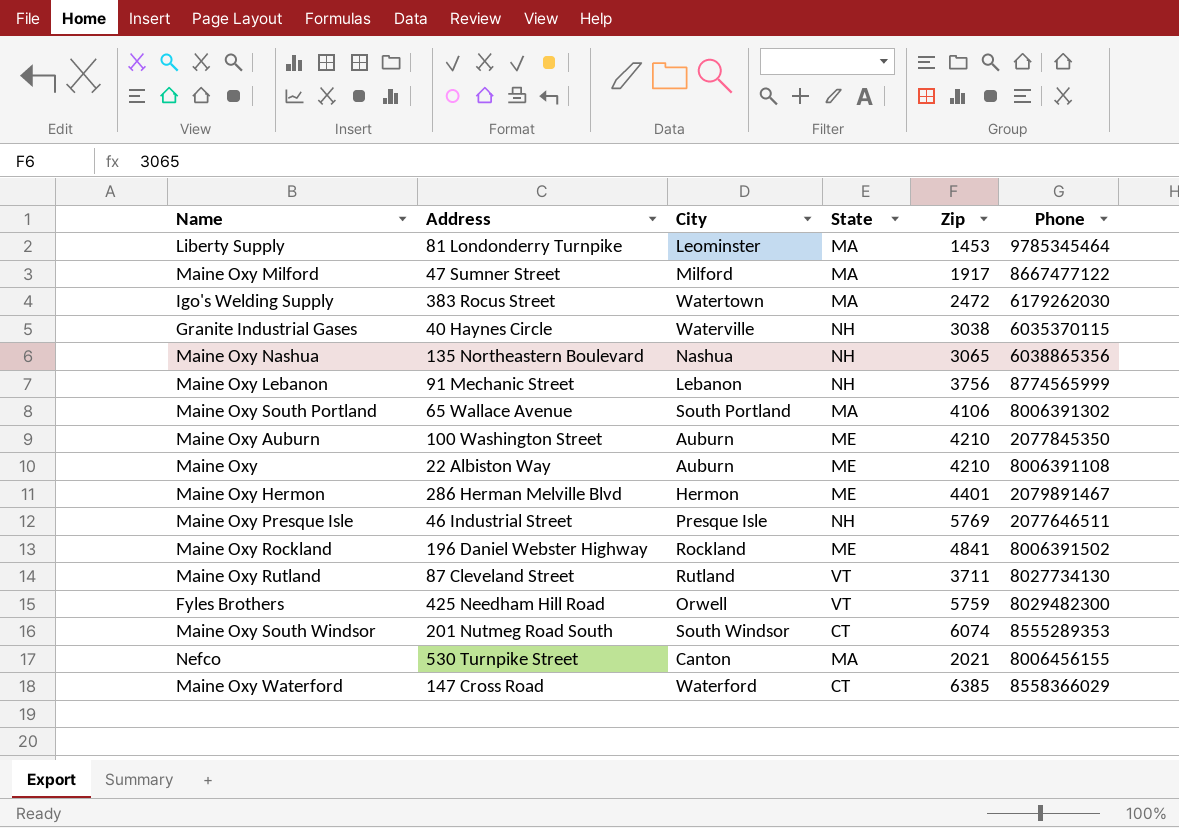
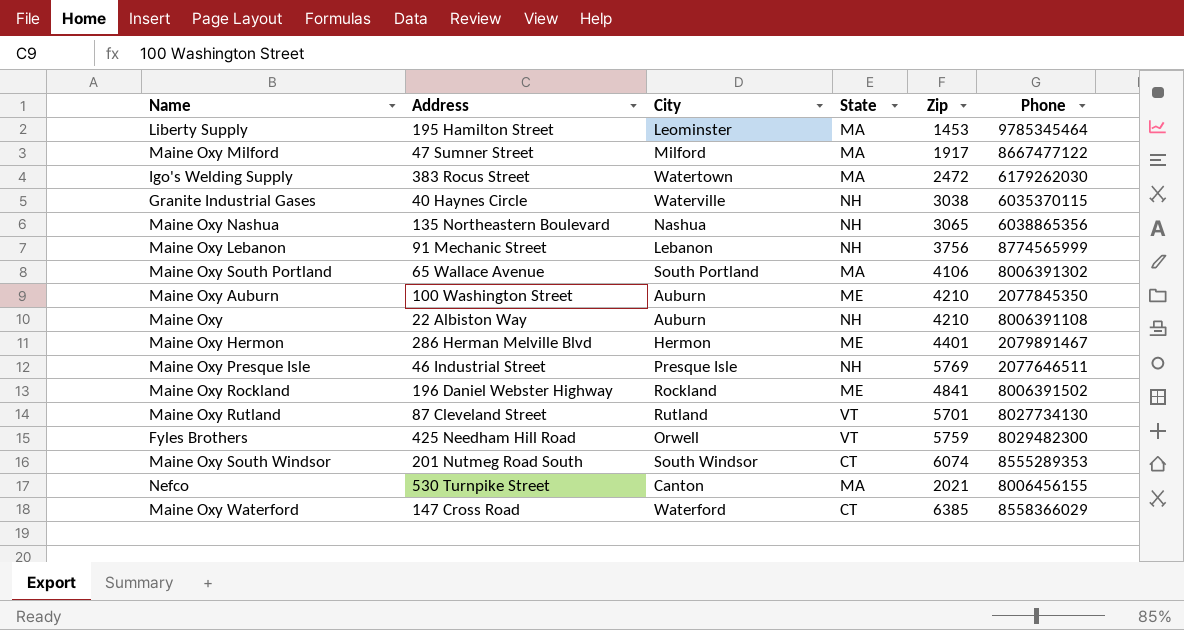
Liberty Supply | Address: 81 Londonderry Turnpike -> 195 Hamilton Street
Maine Oxy | State: ME -> NH
Maine Oxy Rutland | Zip: 3711 -> 5701

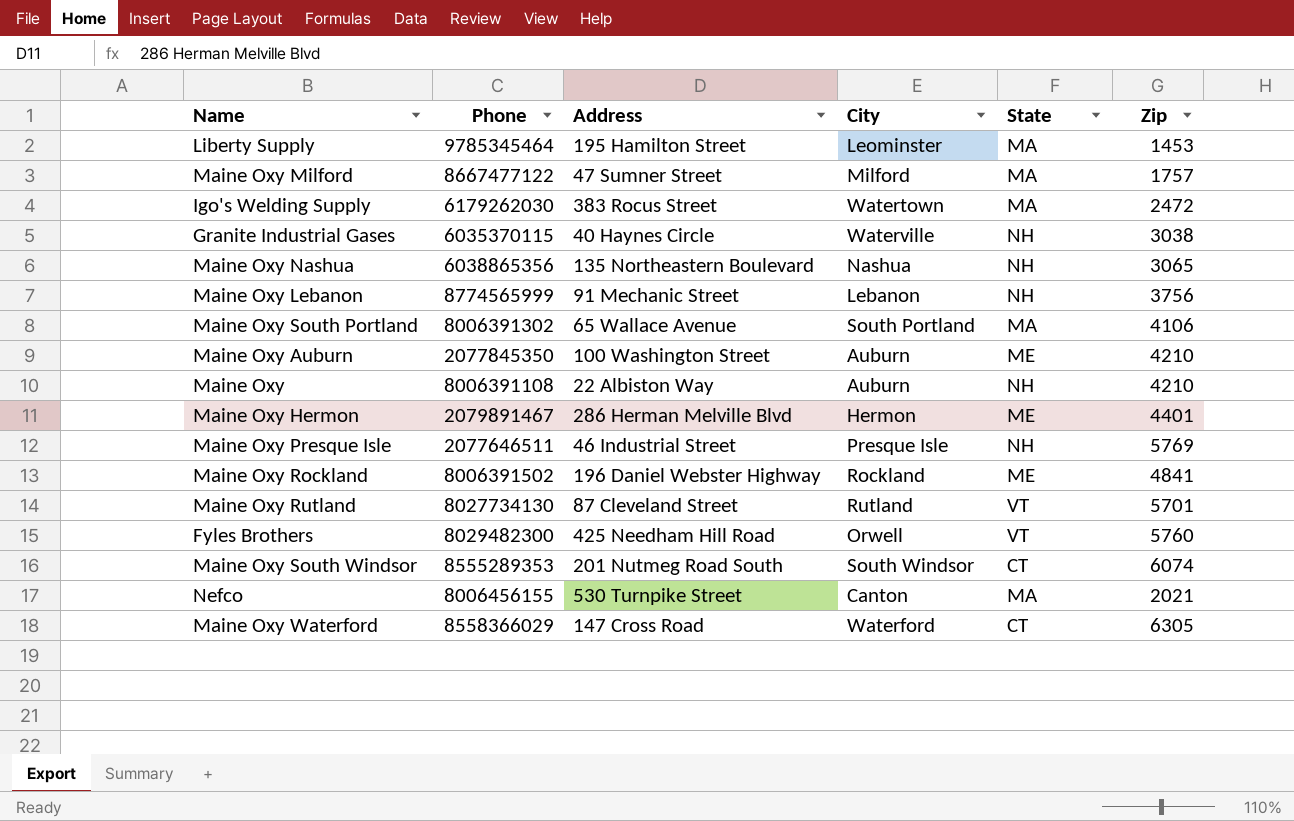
column Phone | position: 6 -> 2
Maine Oxy Milford | Zip: 1917 -> 1757
Fyles Brothers | Zip: 5759 -> 5760
Maine Oxy Waterford | Zip: 6385 -> 6305

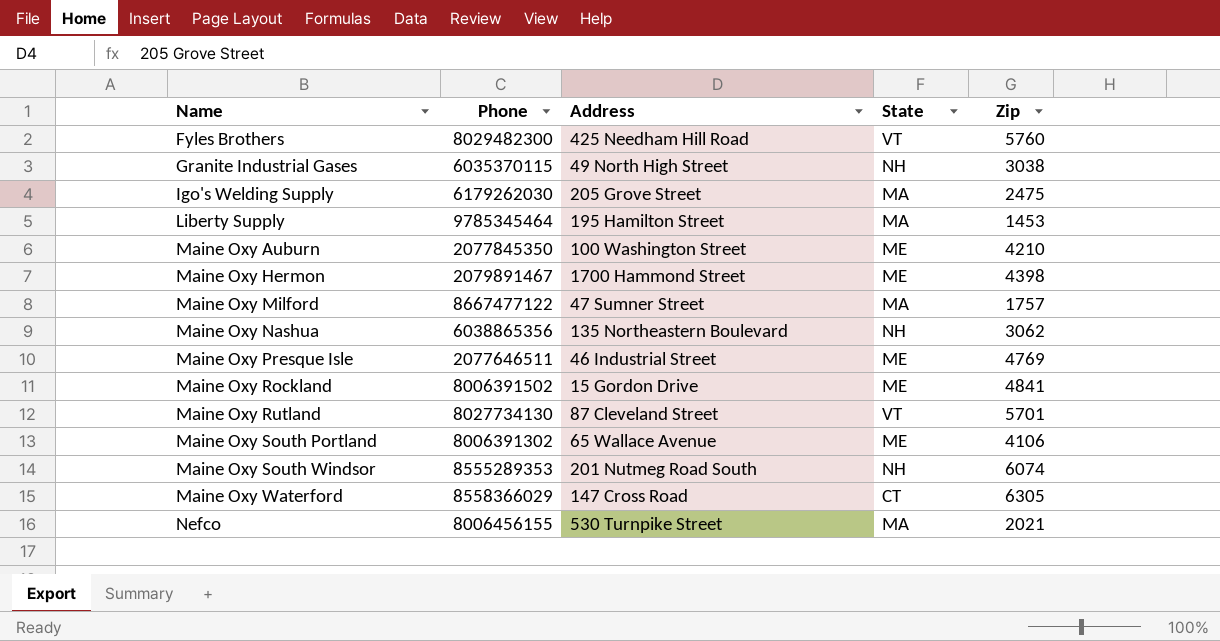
row order: none -> Name ascending
column City | position: 4 -> none
row Maine Oxy Lebanon: 8774565999 | 91 Mechanic Street | Lebanon | NH | 3756 -> none
row Maine Oxy: 8006391108 | 22 Albiston Way | Auburn | NH | 4210 -> none
Granite Industrial Gases | Address: 40 Haynes Circle -> 49 North High Street
Igo's Welding Supply | Address: 383 Rocus Street -> 205 Grove Street
Igo's Welding Supply | Zip: 2472 -> 2475
Maine Oxy Hermon | Address: 286 Herman Melville Blvd -> 1700 Hammond Street
Maine Oxy Hermon | Zip: 4401 -> 4398
Maine Oxy Nashua | Zip: 3065 -> 3062
Maine Oxy Presque Isle | State: NH -> ME
Maine Oxy Presque Isle | Zip: 5769 -> 4769
Maine Oxy Rockland | Address: 196 Daniel Webster Highway -> 15 Gordon Drive
Maine Oxy South Portland | State: MA -> ME
Maine Oxy South Windsor | State: CT -> NH

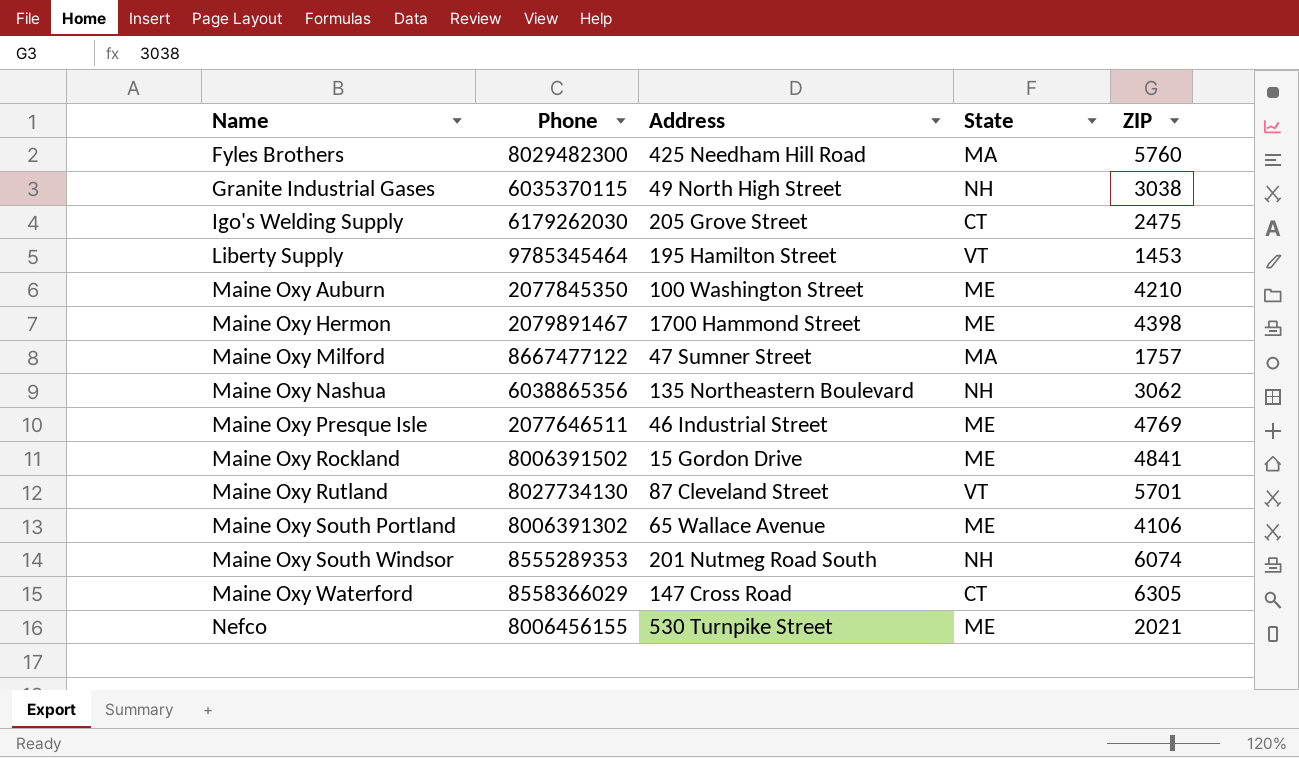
column name: Zip -> ZIP
Fyles Brothers | State: VT -> MA
Igo's Welding Supply | State: MA -> CT
Liberty Supply | State: MA -> VT
Nefco | State: MA -> ME

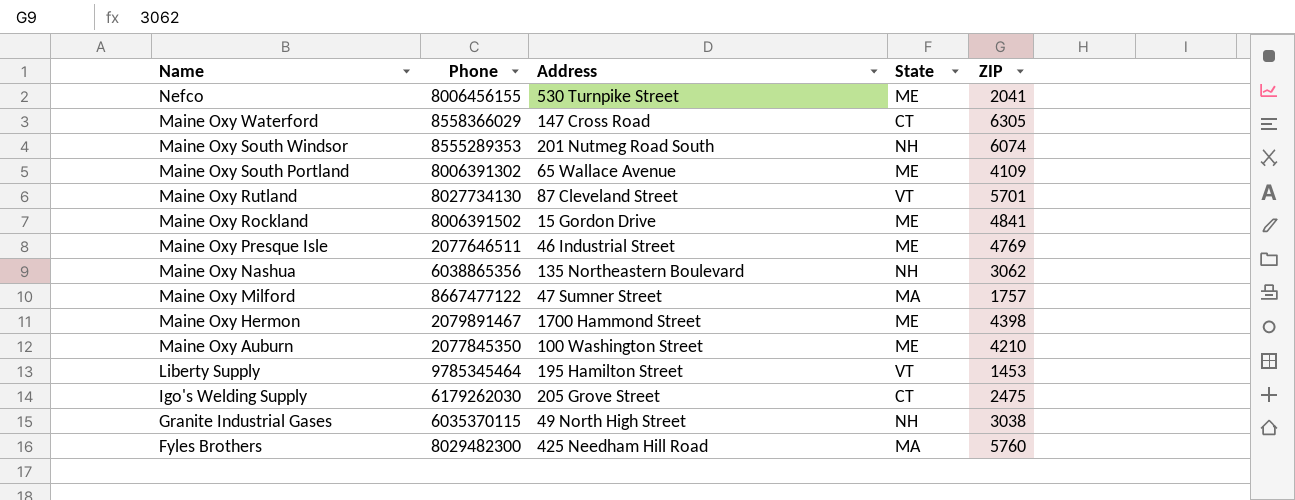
row order: Name ascending -> Name descending
Nefco | ZIP: 2021 -> 2041
Maine Oxy South Portland | ZIP: 4106 -> 4109

